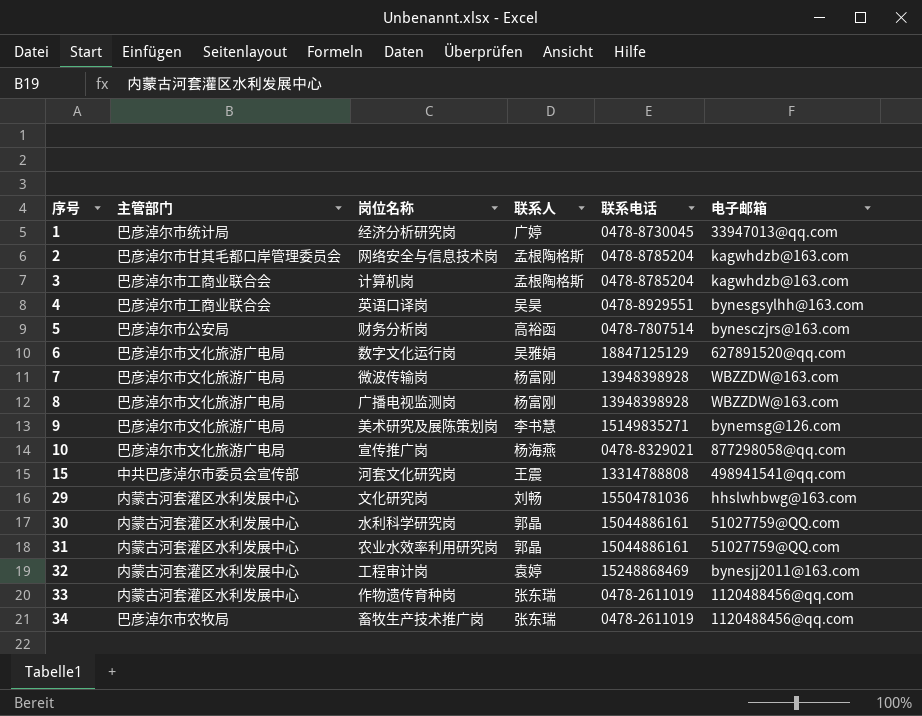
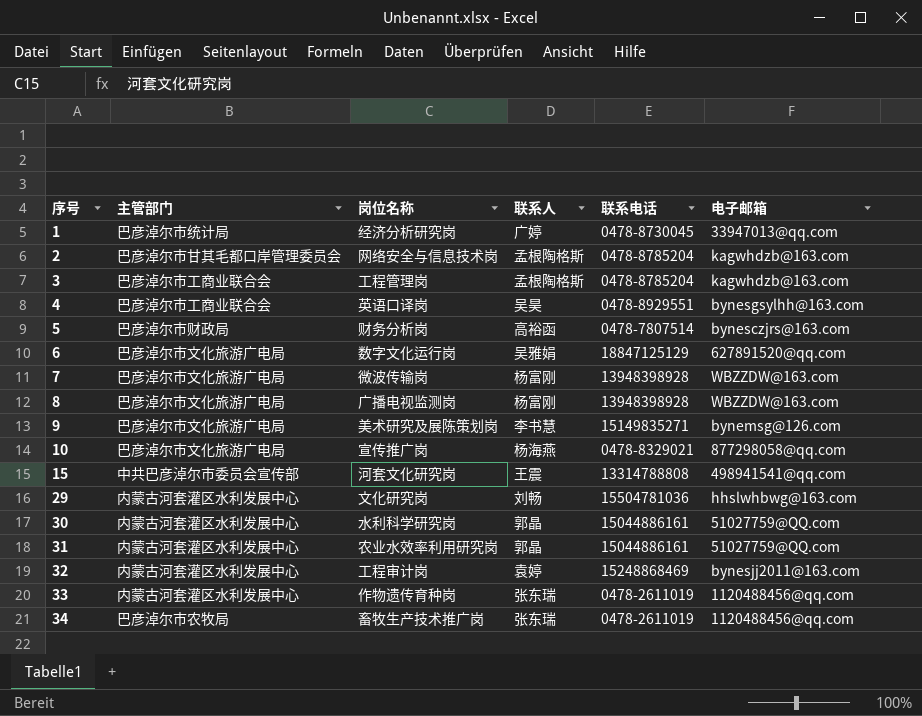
3 | 岗位名称: 计算机岗 -> 工程管理岗
5 | 主管部门: 巴彦淖尔市公安局 -> 巴彦淖尔市财政局

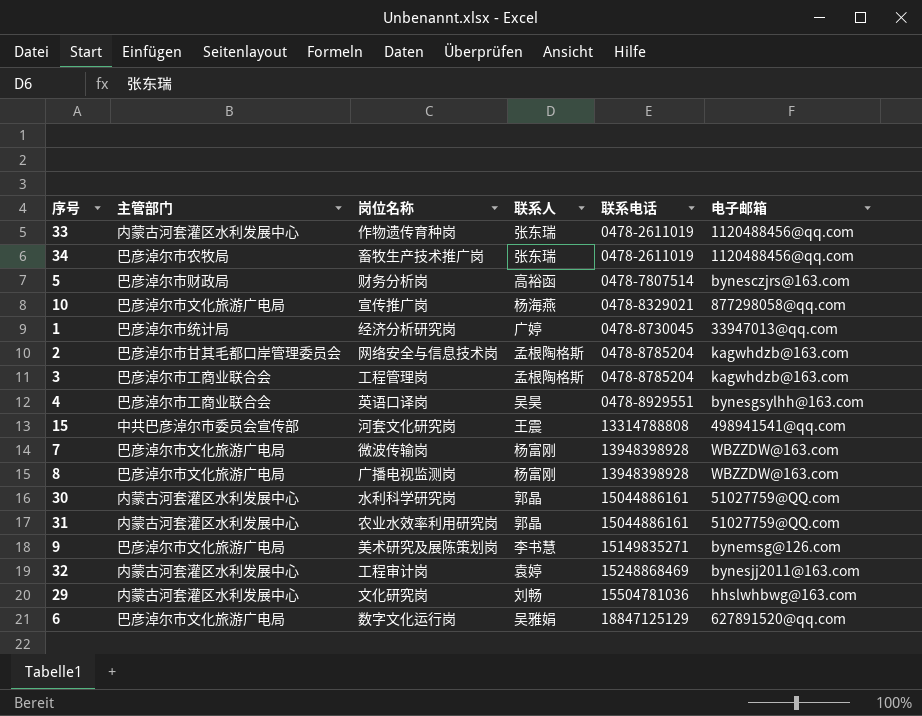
row order: 序号 ascending -> 联系电话 ascending

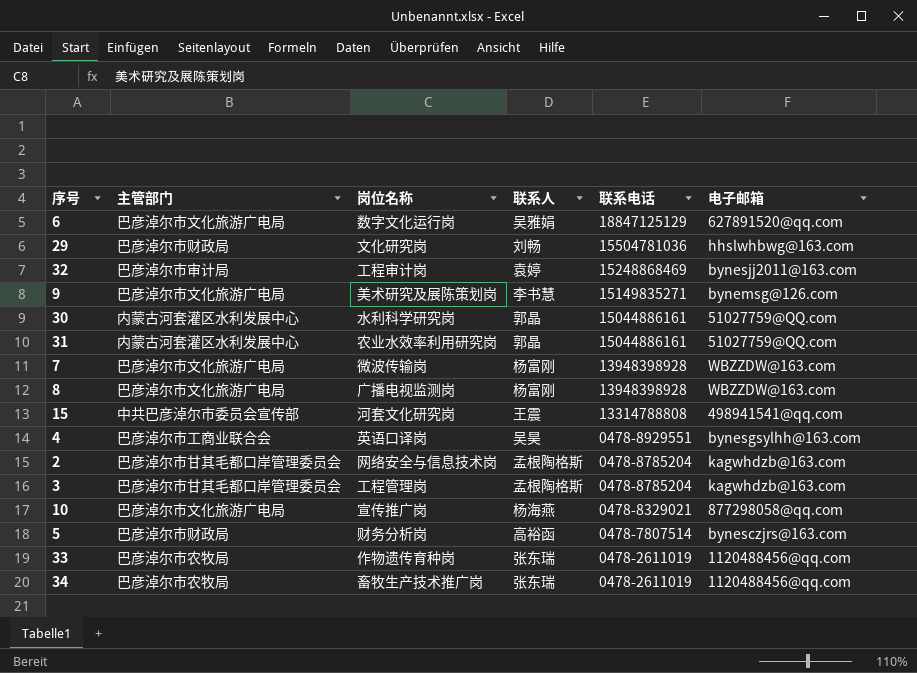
row order: 联系电话 ascending -> 联系电话 descending
row 1: 巴彦淖尔市统计局 | 经济分析研究岗 | 广婷 | 0478-8730045 | 33947013@qq.com -> none
29 | 主管部门: 内蒙古河套灌区水利发展中心 -> 巴彦淖尔市财政局
32 | 主管部门: 内蒙古河套灌区水利发展中心 -> 巴彦淖尔市审计局
3 | 主管部门: 巴彦淖尔市工商业联合会 -> 巴彦淖尔市甘其毛都口岸管理委员会
33 | 主管部门: 内蒙古河套灌区水利发展中心 -> 巴彦淖尔市农牧局

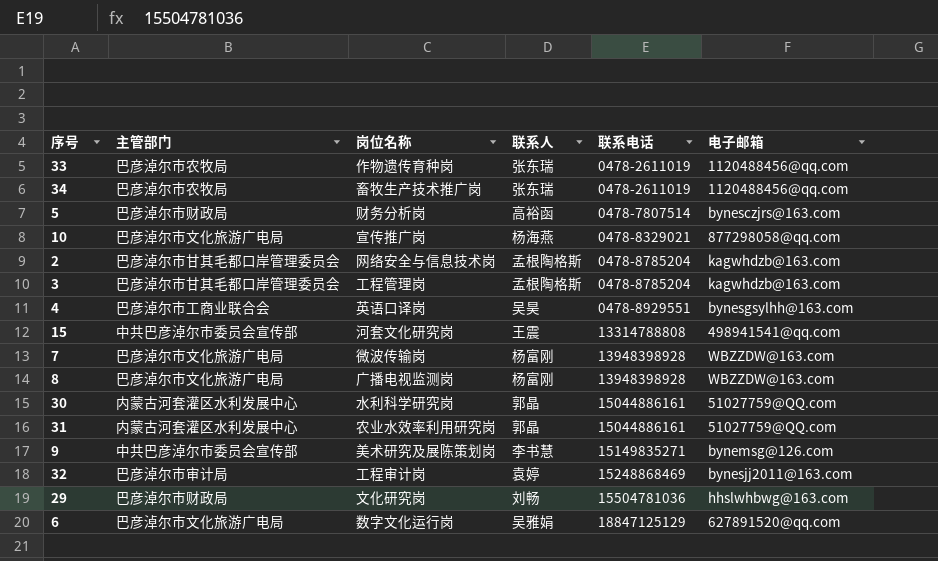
row order: 联系电话 descending -> 联系电话 ascending
9 | 主管部门: 巴彦淖尔市文化旅游广电局 -> 中共巴彦淖尔市委员会宣传部

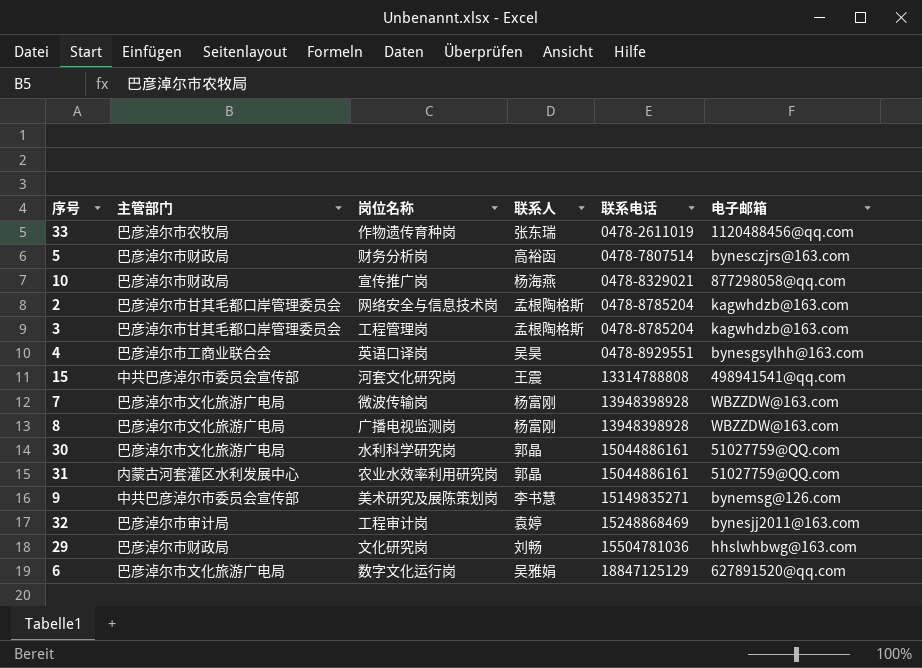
row 34: 巴彦淖尔市农牧局 | 畜牧生产技术推广岗 | 张东瑞 | 0478-2611019 | 1120488456@qq.com -> none
10 | 主管部门: 巴彦淖尔市文化旅游广电局 -> 巴彦淖尔市财政局
30 | 主管部门: 内蒙古河套灌区水利发展中心 -> 巴彦淖尔市文化旅游广电局

